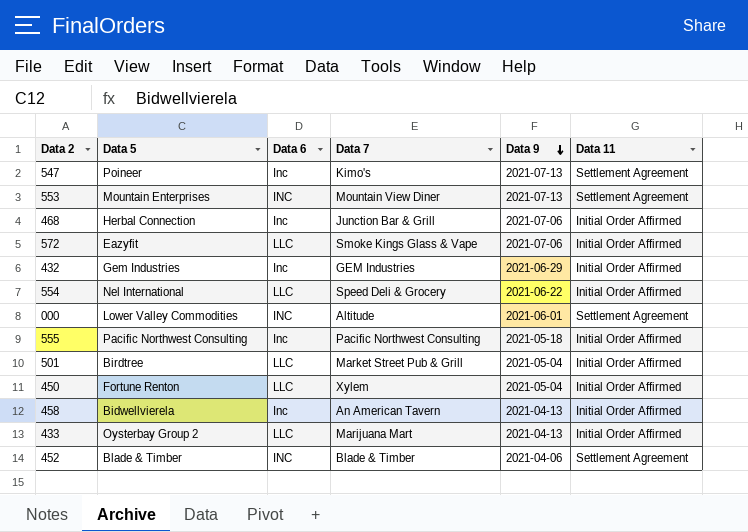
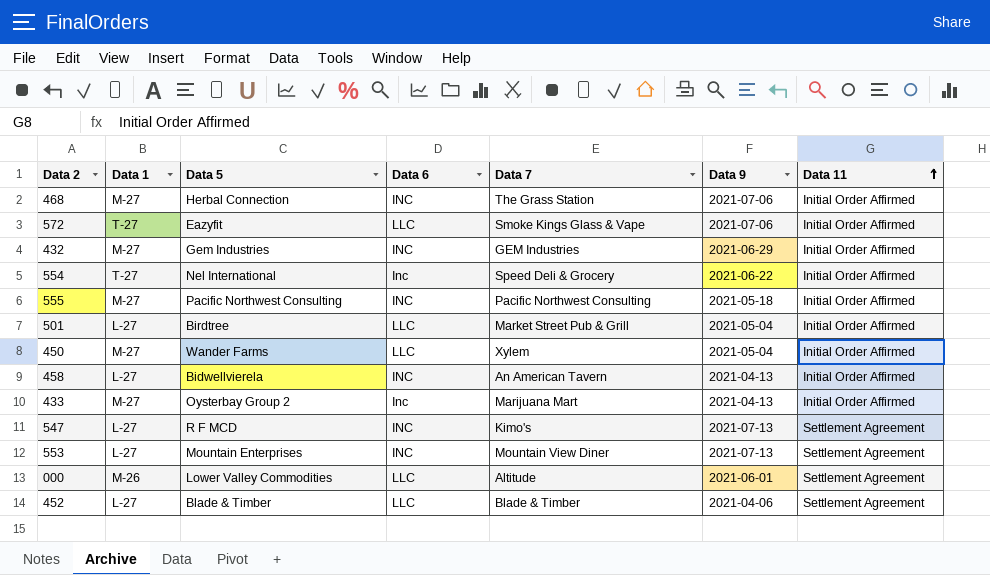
row order: Data 9 descending -> Data 11 ascending
column Data 1 | position: none -> 2
468 | Data 6: Inc -> INC
468 | Data 7: Junction Bar & Grill -> The Grass Station
432 | Data 6: Inc -> INC
554 | Data 6: LLC -> Inc
555 | Data 6: Inc -> INC
450 | Data 5: Fortune Renton -> Wander Farms
458 | Data 6: Inc -> INC
433 | Data 6: LLC -> Inc
547 | Data 5: Poineer -> R F MCD
547 | Data 6: Inc -> INC
000 | Data 6: INC -> LLC
452 | Data 6: INC -> LLC

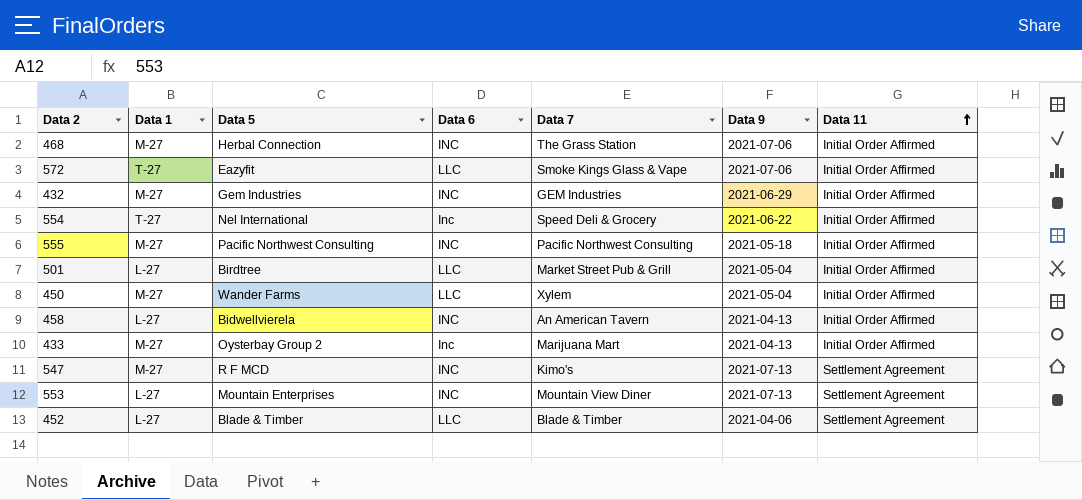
row 000: M-26 | Lower Valley Commodities | LLC | Altitude | 2021-06-01 | Settlement Agreement -> none
547 | Data 1: L-27 -> M-27

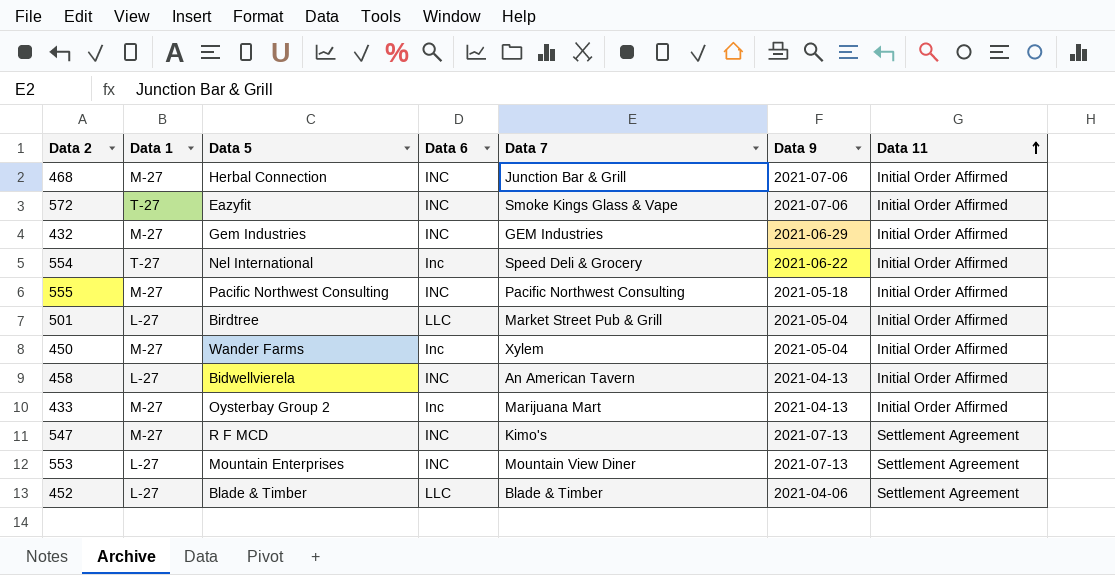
468 | Data 7: The Grass Station -> Junction Bar & Grill
572 | Data 6: LLC -> INC
450 | Data 6: LLC -> Inc

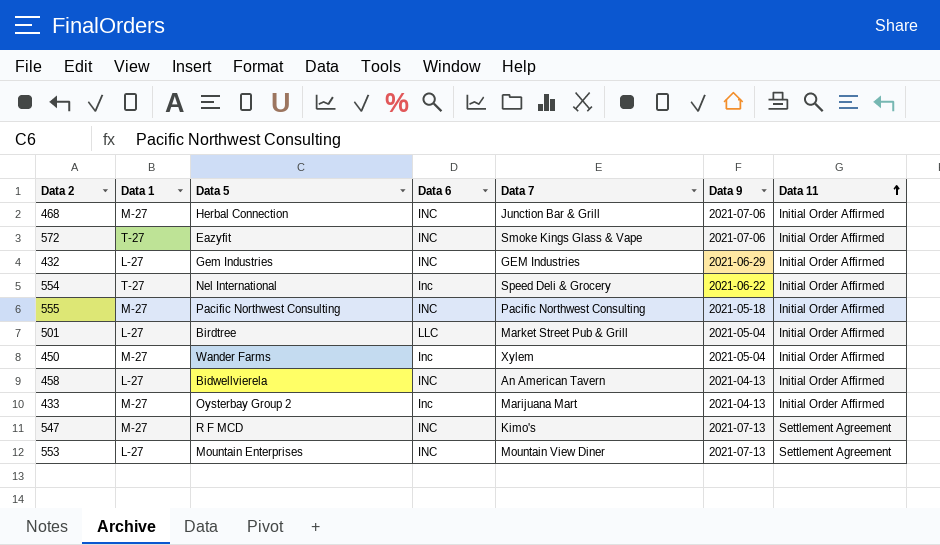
row 452: L-27 | Blade & Timber | LLC | Blade & Timber | 2021-04-06 | Settlement Agreement -> none
432 | Data 1: M-27 -> L-27

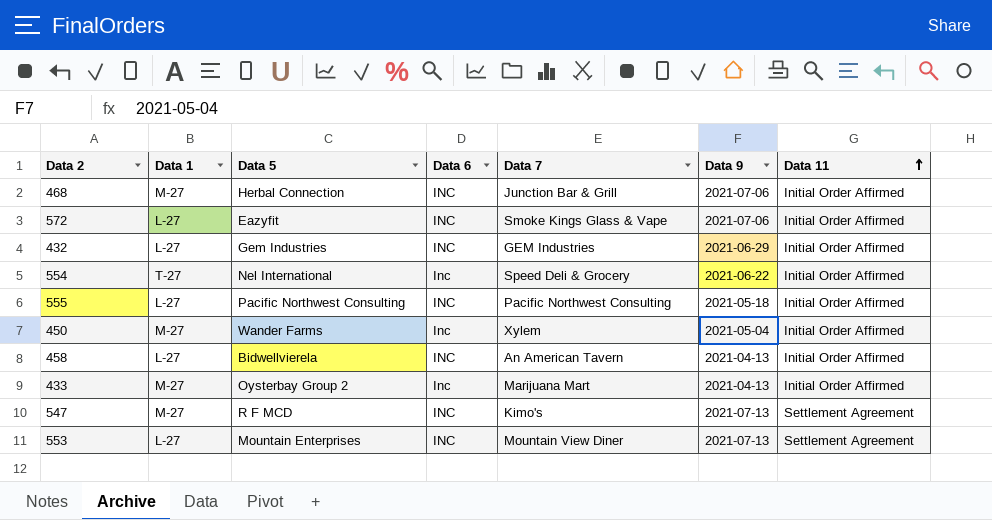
row 501: L-27 | Birdtree | LLC | Market Street Pub & Grill | 2021-05-04 | Initial Order Affirmed -> none
572 | Data 1: T-27 -> L-27
555 | Data 1: M-27 -> L-27

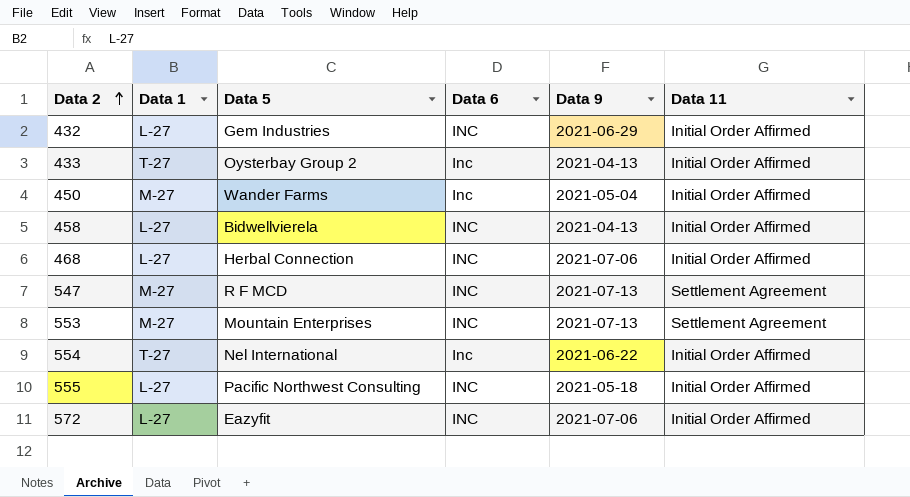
row order: Data 11 ascending -> Data 2 ascending
column Data 7 | position: 5 -> none
433 | Data 1: M-27 -> T-27
468 | Data 1: M-27 -> L-27
553 | Data 1: L-27 -> M-27

